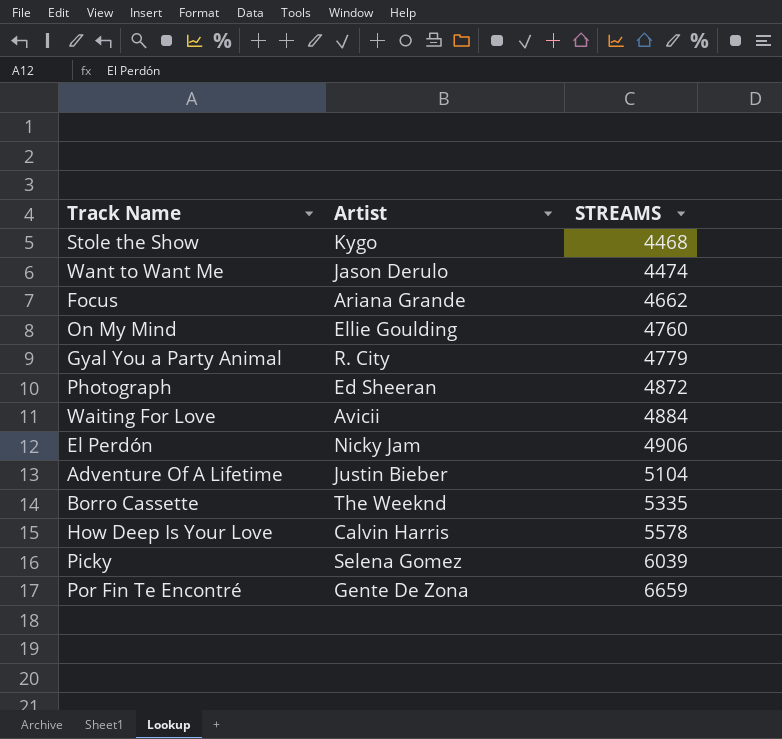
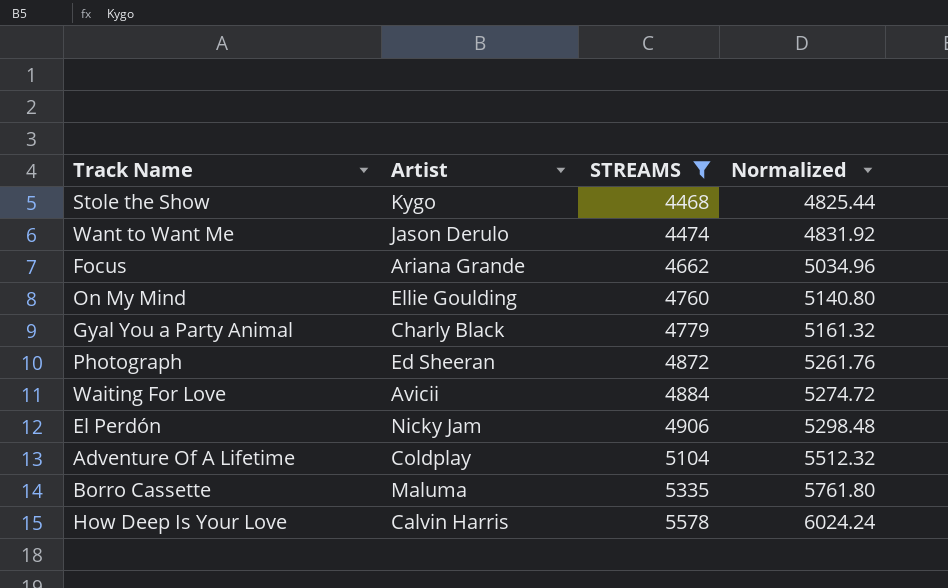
filter: none -> STREAMS <= 5578
column Normalized | formula: none -> [STREAMS] * 1.08
Gyal You a Party Animal | Artist: R. City -> Charly Black
Adventure Of A Lifetime | Artist: Justin Bieber -> Coldplay
Borro Cassette | Artist: The Weeknd -> Maluma

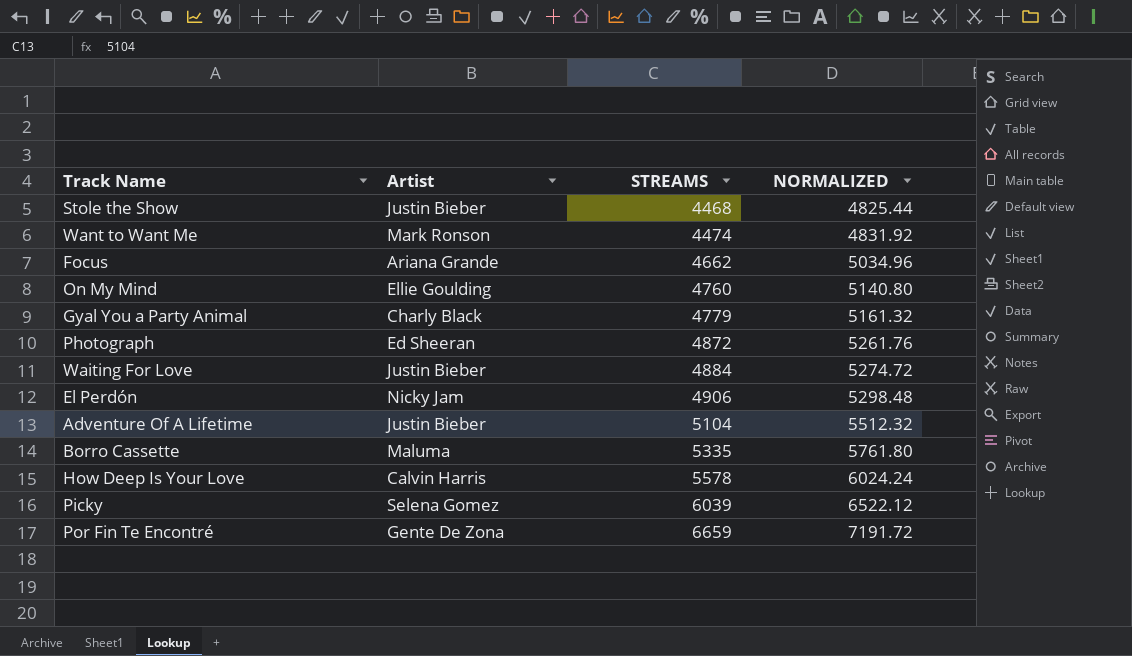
filter: STREAMS <= 5578 -> none
column name: Normalized -> NORMALIZED
Stole the Show | Artist: Kygo -> Justin Bieber
Want to Want Me | Artist: Jason Derulo -> Mark Ronson
Waiting For Love | Artist: Avicii -> Justin Bieber
Adventure Of A Lifetime | Artist: Coldplay -> Justin Bieber

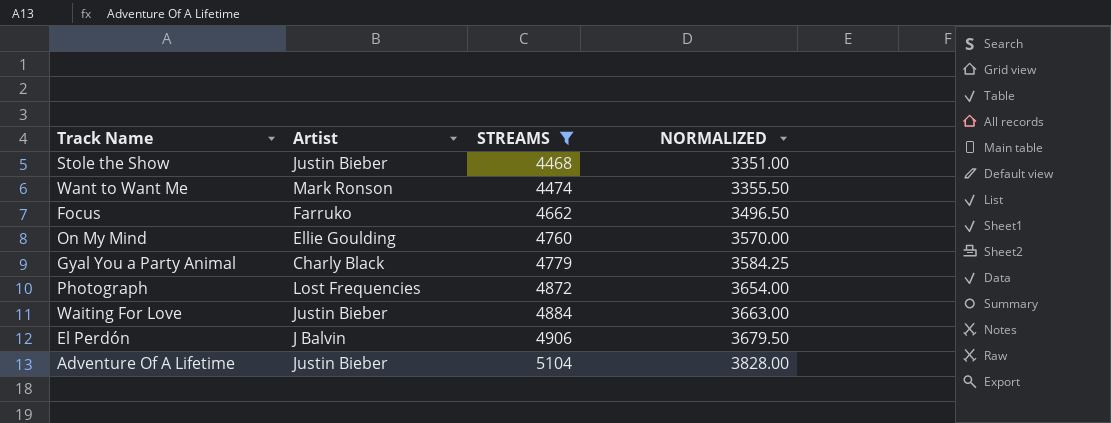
filter: none -> STREAMS <= 5104
column NORMALIZED | formula: [STREAMS] * 1.08 -> [STREAMS] * 0.75
Focus | Artist: Ariana Grande -> Farruko
Photograph | Artist: Ed Sheeran -> Lost Frequencies
El Perdón | Artist: Nicky Jam -> J Balvin

